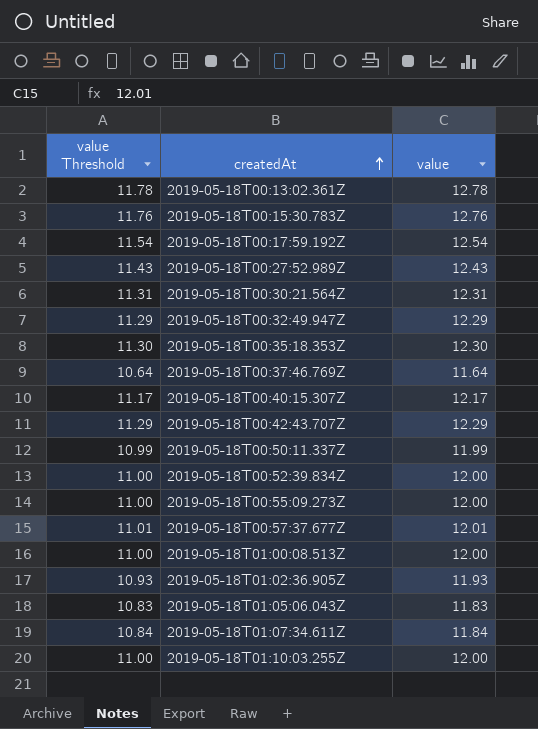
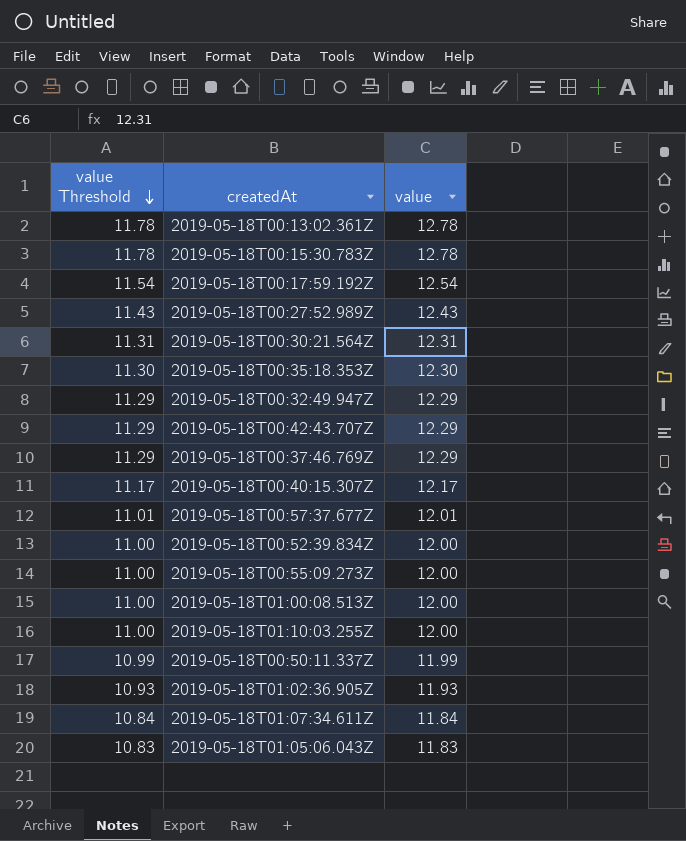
row order: createdAt ascending -> value Threshold descending
2019-05-18T00:15:30.783Z | value Threshold: 11.76 -> 11.78
2019-05-18T00:15:30.783Z | value: 12.76 -> 12.78
2019-05-18T00:37:46.769Z | value Threshold: 10.64 -> 11.29
2019-05-18T00:37:46.769Z | value: 11.64 -> 12.29

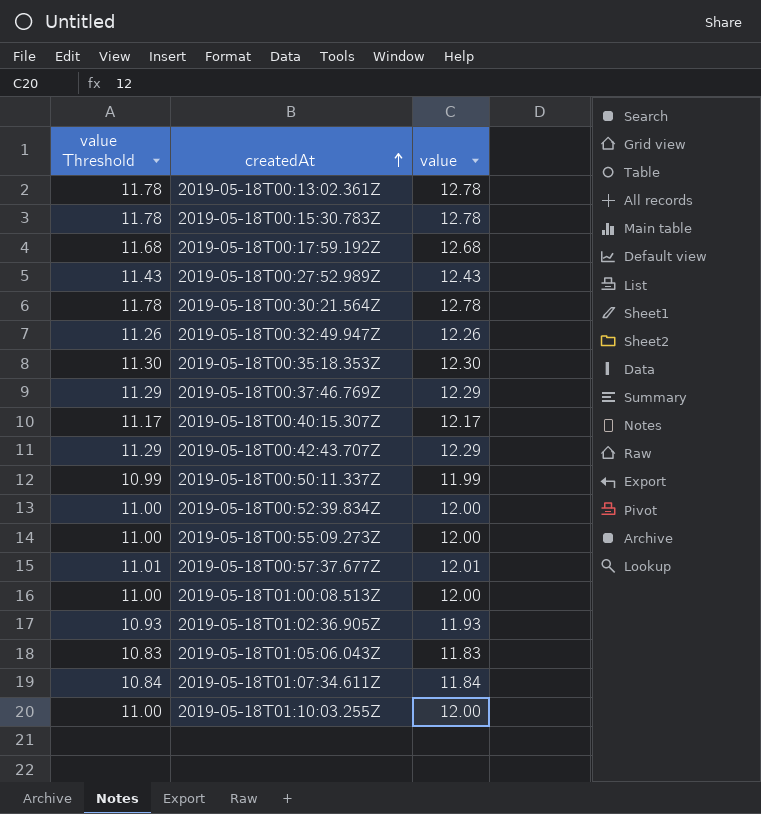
row order: value Threshold descending -> createdAt ascending
2019-05-18T00:17:59.192Z | value Threshold: 11.54 -> 11.68
2019-05-18T00:17:59.192Z | value: 12.54 -> 12.68
2019-05-18T00:30:21.564Z | value Threshold: 11.31 -> 11.78
2019-05-18T00:30:21.564Z | value: 12.31 -> 12.78
2019-05-18T00:32:49.947Z | value Threshold: 11.29 -> 11.26
2019-05-18T00:32:49.947Z | value: 12.29 -> 12.26

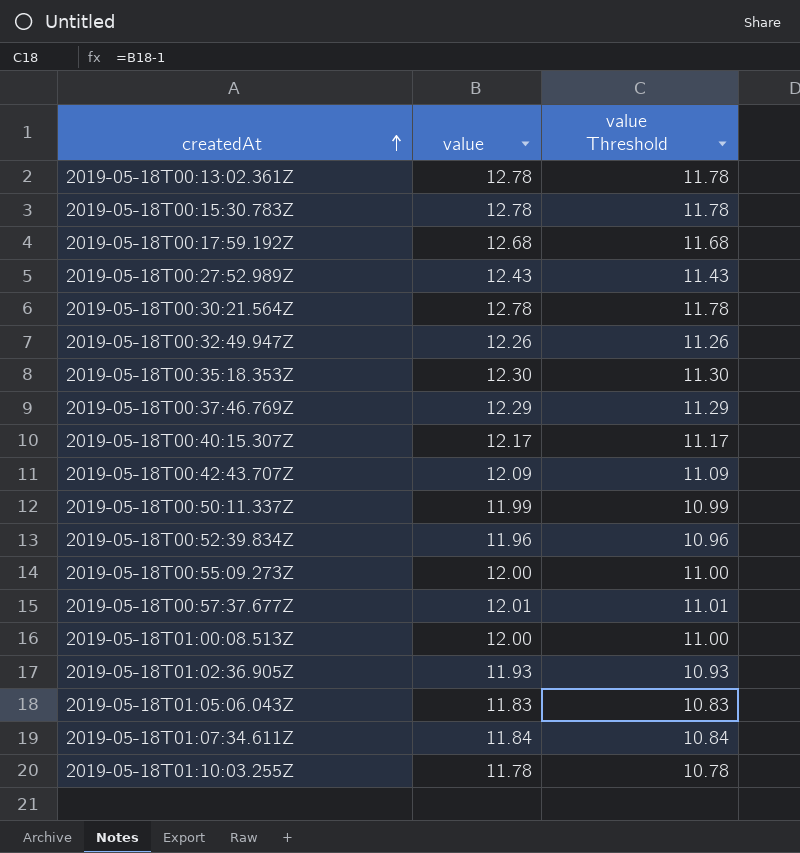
column value Threshold | position: 1 -> 3
2019-05-18T00:42:43.707Z | value: 12.29 -> 12.09
2019-05-18T00:42:43.707Z | value Threshold: 11.29 -> 11.09
2019-05-18T00:52:39.834Z | value: 12.00 -> 11.96
2019-05-18T00:52:39.834Z | value Threshold: 11.00 -> 10.96
2019-05-18T01:10:03.255Z | value: 12.00 -> 11.78
2019-05-18T01:10:03.255Z | value Threshold: 11.00 -> 10.78

